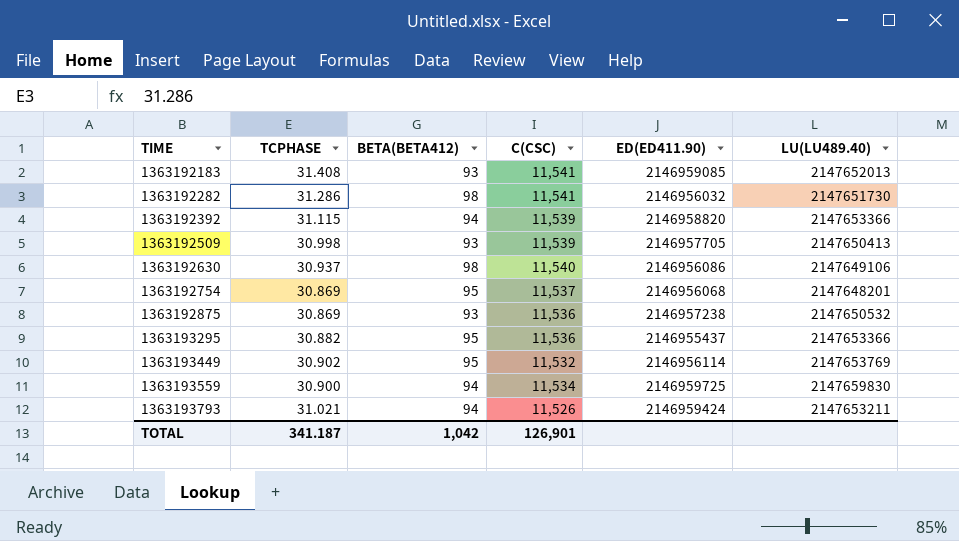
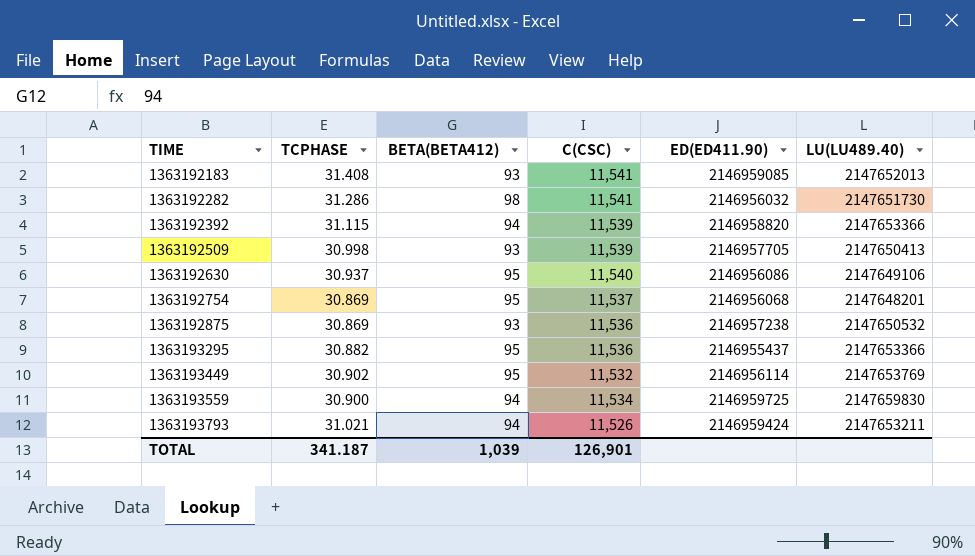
1363192630 | BETA(BETA412): 98 -> 95
TOTAL | BETA(BETA412): 1,042 -> 1,039

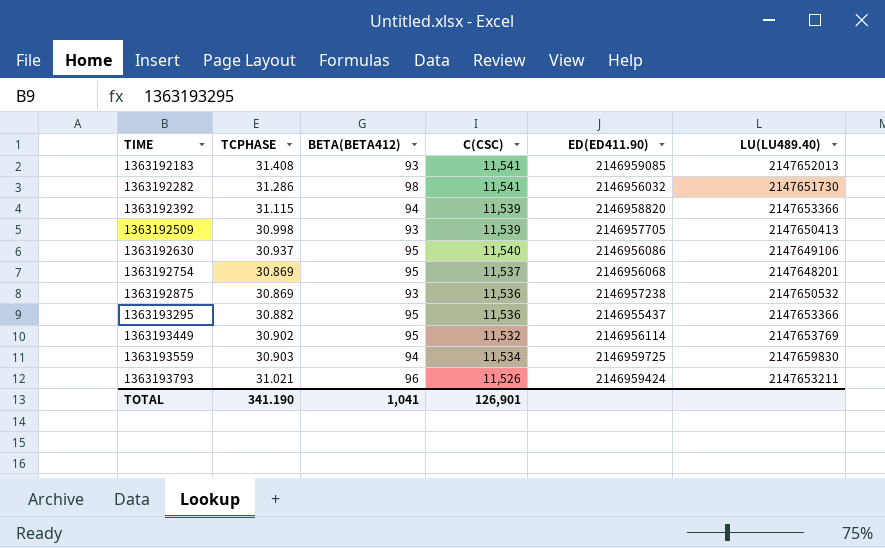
1363193559 | TCPHASE: 30.900 -> 30.903
1363193793 | BETA(BETA412): 94 -> 96
TOTAL | TCPHASE: 341.187 -> 341.190
TOTAL | BETA(BETA412): 1,039 -> 1,041

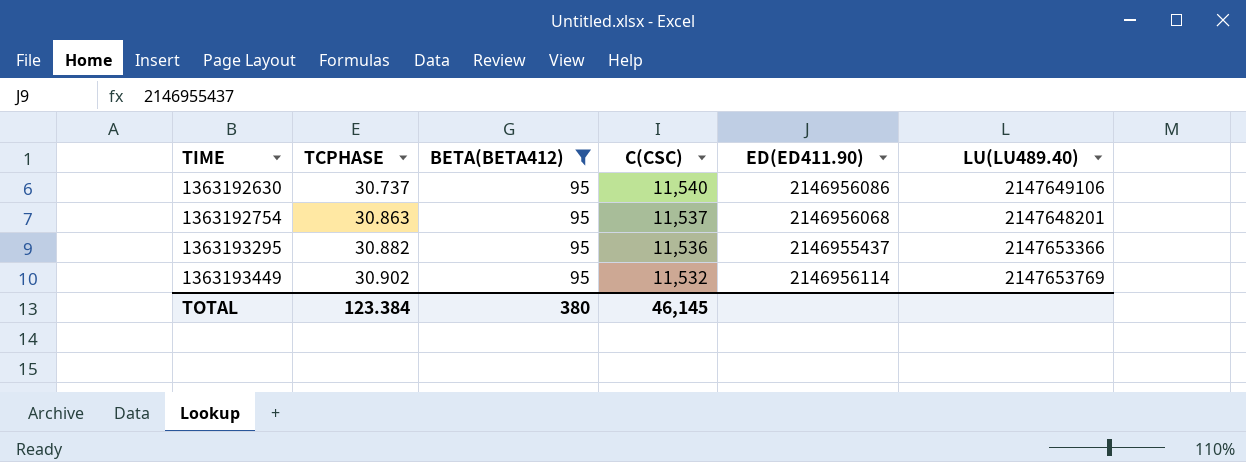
filter: none -> BETA(BETA412) = 95
1363192630 | TCPHASE: 30.937 -> 30.737
1363192754 | TCPHASE: 30.869 -> 30.863
TOTAL | TCPHASE: 341.190 -> 123.384
TOTAL | BETA(BETA412): 1,041 -> 380
TOTAL | C(CSC): 126,901 -> 46,145

